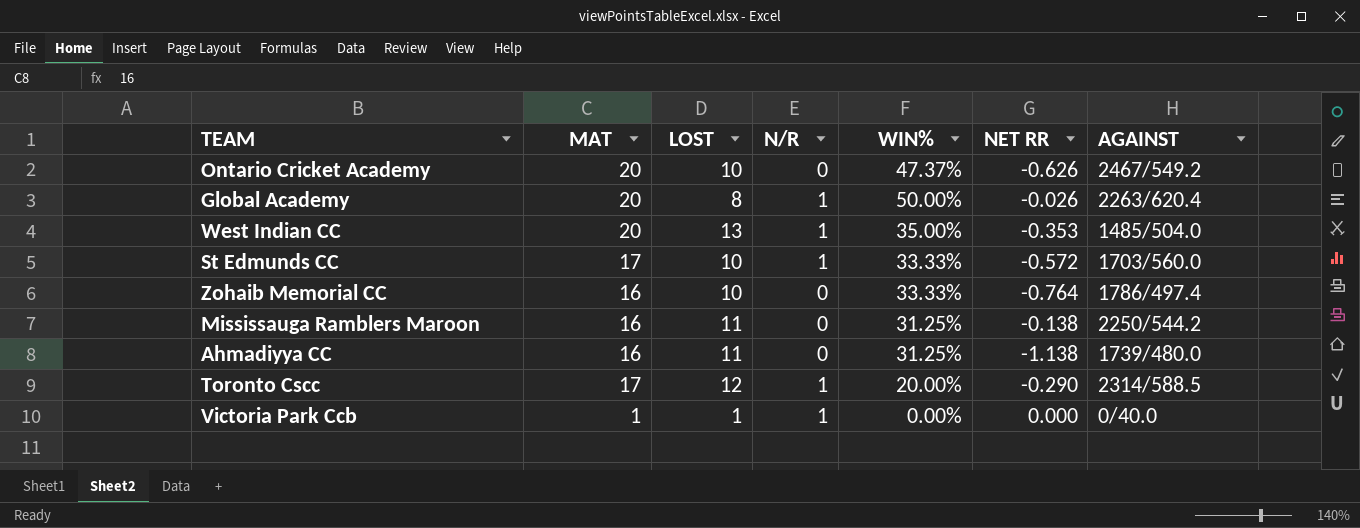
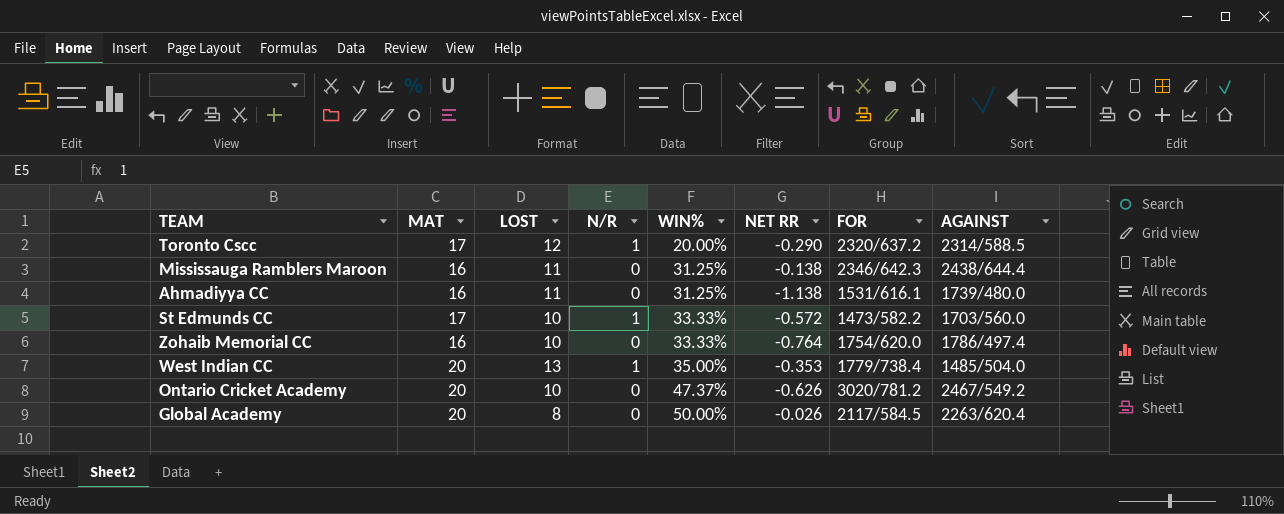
row order: none -> WIN% ascending
column FOR | position: none -> 7
row Victoria Park Ccb: 1 | 1 | 1 | 0.00% | 0.000 | 0/40.0 -> none
Mississauga Ramblers Maroon | AGAINST: 2250/544.2 -> 2438/644.4
Global Academy | N/R: 1 -> 0

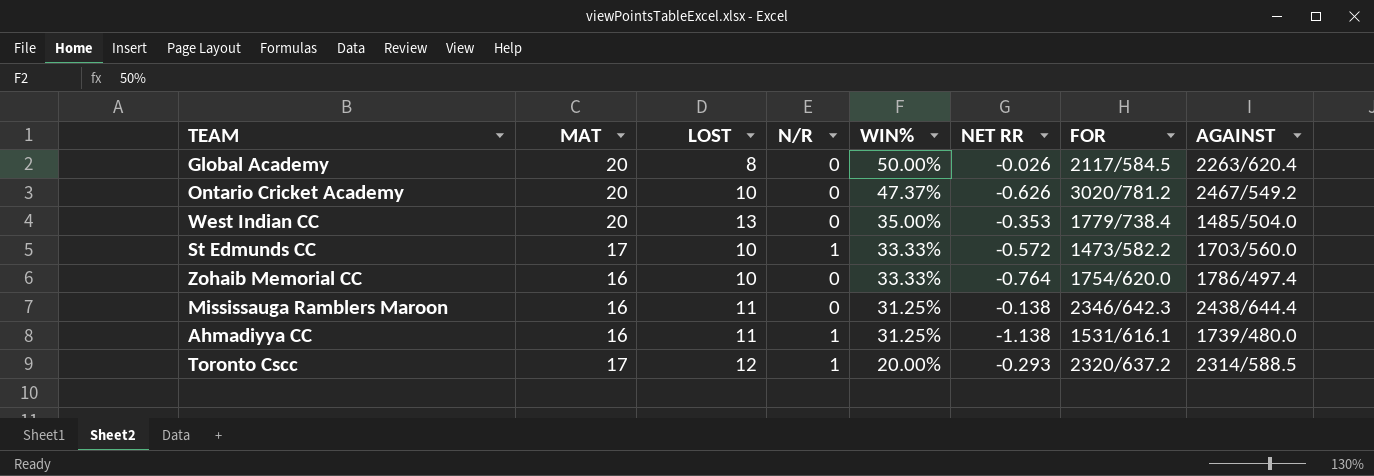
row order: WIN% ascending -> WIN% descending
West Indian CC | N/R: 1 -> 0
Ahmadiyya CC | N/R: 0 -> 1
Toronto Cscc | NET RR: -0.290 -> -0.293

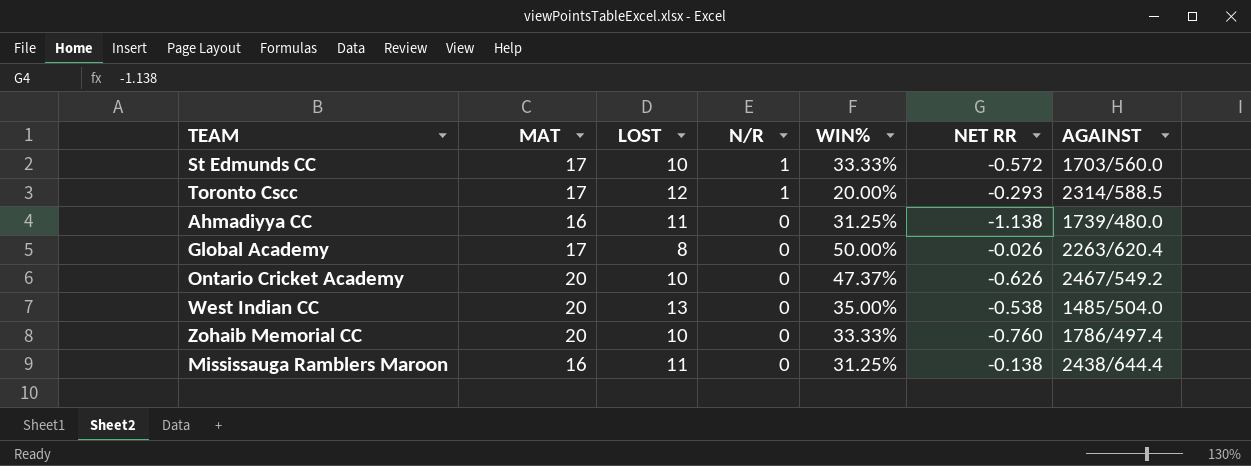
row order: WIN% descending -> N/R descending
column FOR | position: 7 -> none
Ahmadiyya CC | N/R: 1 -> 0
Global Academy | MAT: 20 -> 17
West Indian CC | NET RR: -0.353 -> -0.538
Zohaib Memorial CC | MAT: 16 -> 20
Zohaib Memorial CC | NET RR: -0.764 -> -0.760

